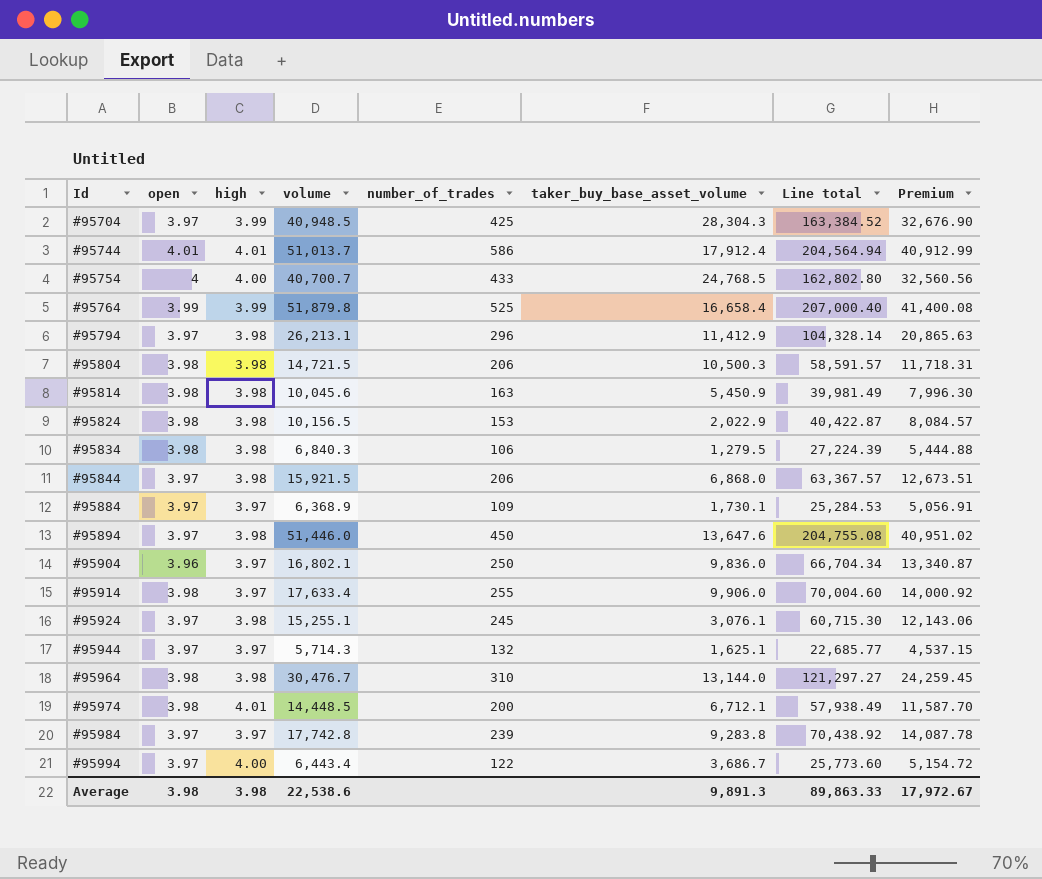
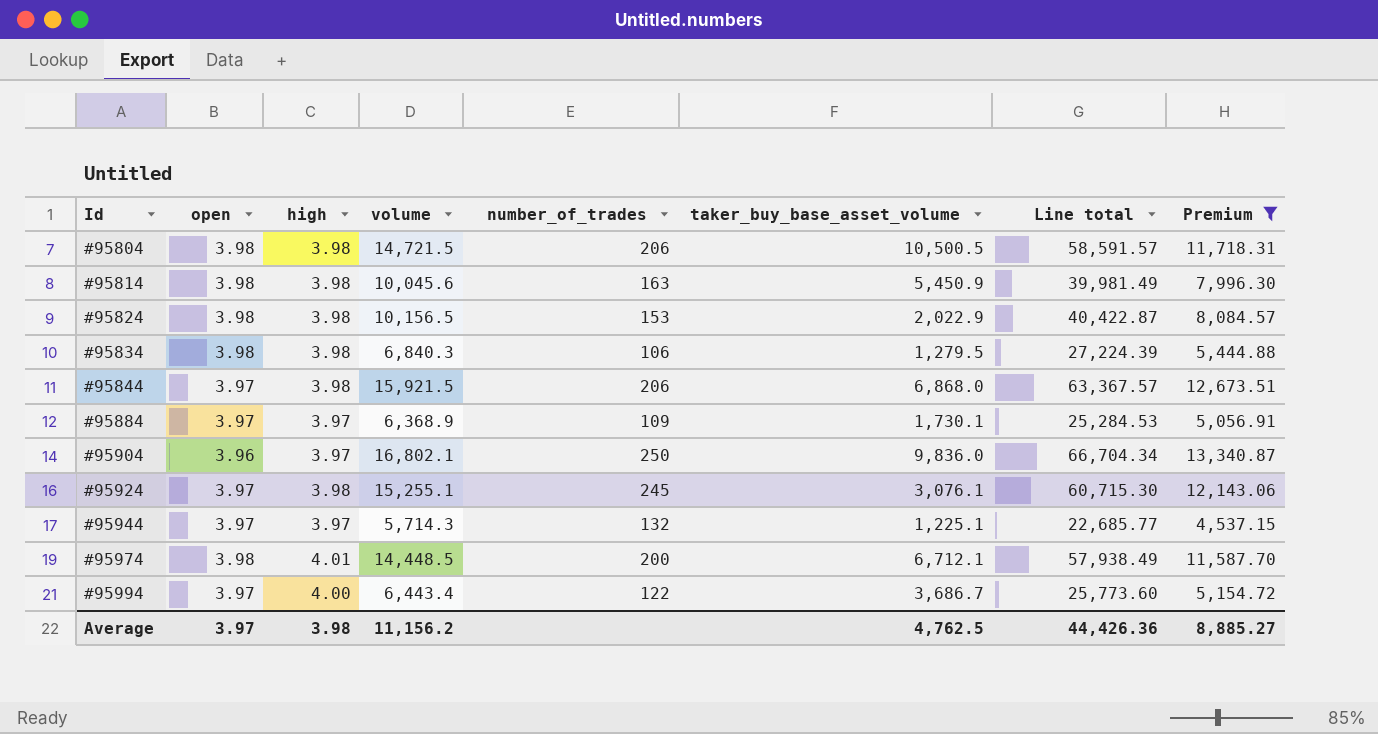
filter: none -> Premium <= 13,340.87
#95804 | taker_buy_base_asset_volume: 10,500.3 -> 10,500.5
#95944 | taker_buy_base_asset_volume: 1,625.1 -> 1,225.1
Average | open: 3.98 -> 3.97
Average | volume: 22,538.6 -> 11,156.2
Average | taker_buy_base_asset_volume: 9,891.3 -> 4,762.5
Average | Line total: 89,863.33 -> 44,426.36
Average | Premium: 17,972.67 -> 8,885.27

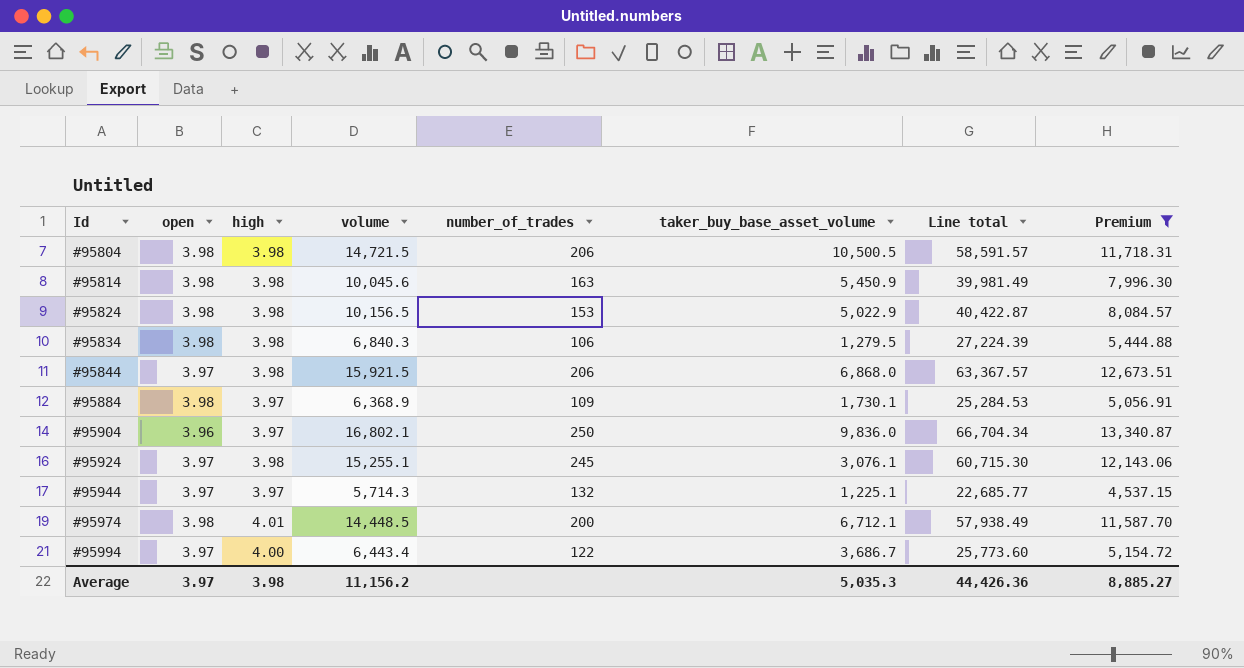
#95824 | taker_buy_base_asset_volume: 2,022.9 -> 5,022.9
#95884 | open: 3.97 -> 3.98
Average | taker_buy_base_asset_volume: 4,762.5 -> 5,035.3

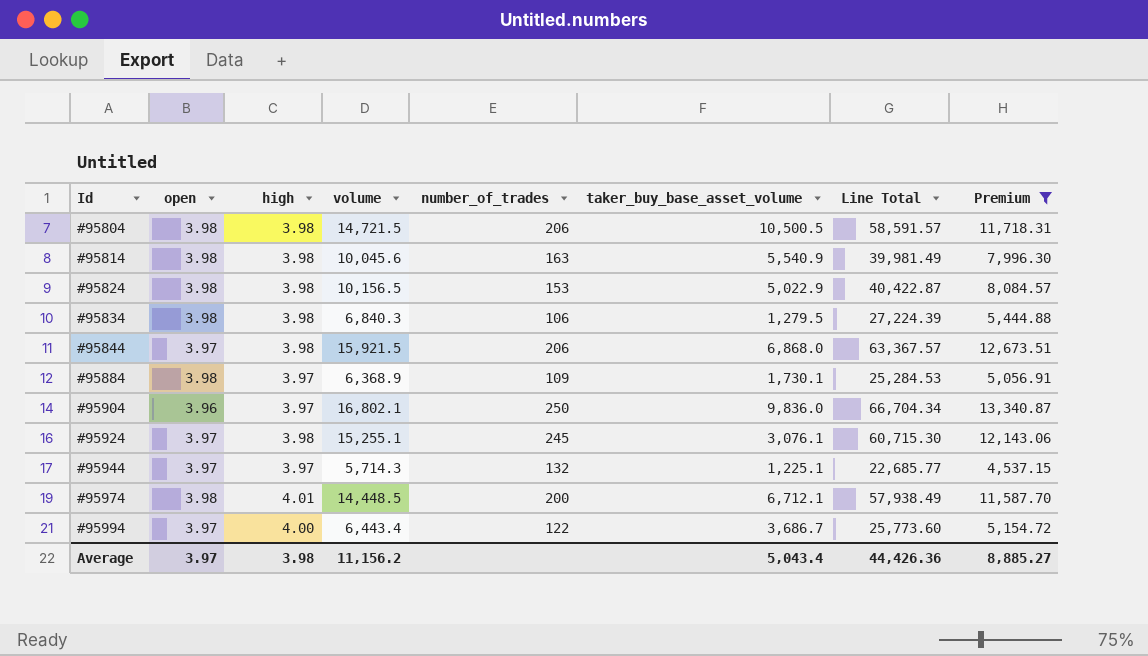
column name: Line total -> Line Total
#95814 | taker_buy_base_asset_volume: 5,450.9 -> 5,540.9
Average | taker_buy_base_asset_volume: 5,035.3 -> 5,043.4

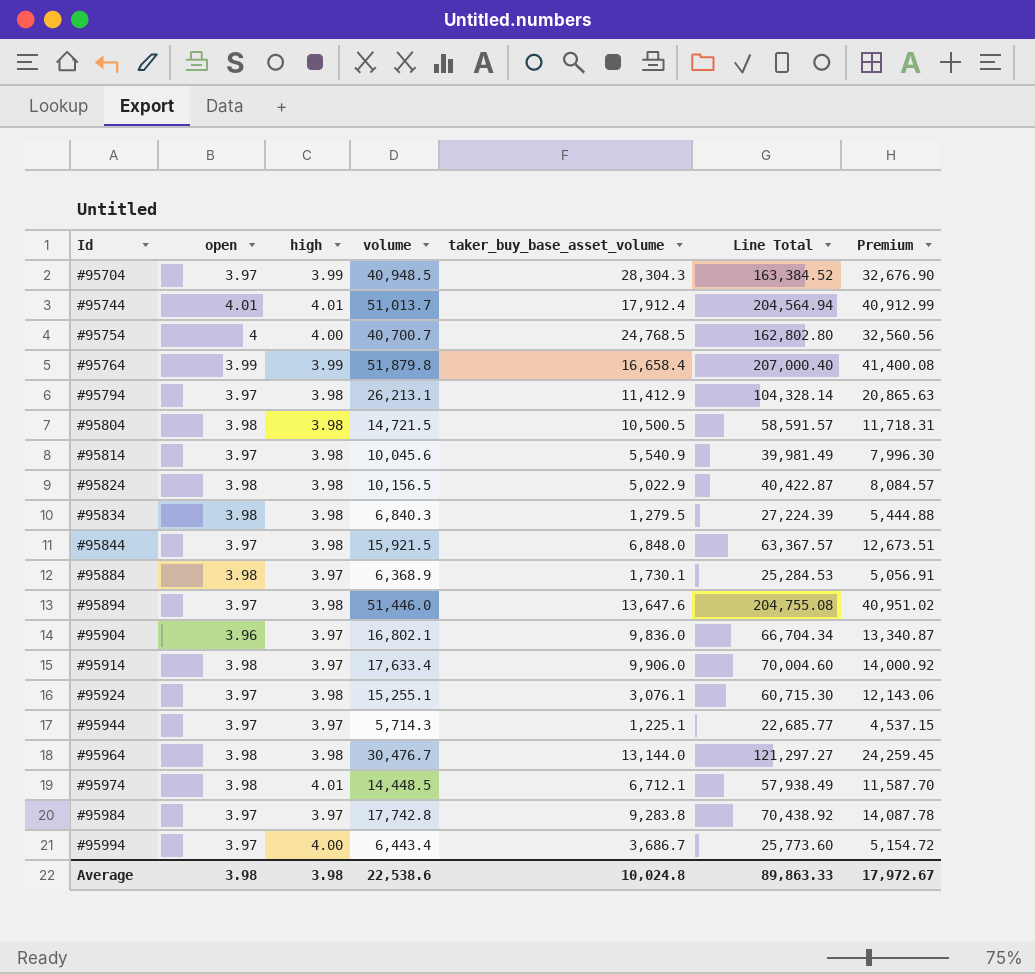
filter: Premium <= 13,340.87 -> none
column number_of_trades | position: 5 -> none
#95814 | open: 3.98 -> 3.97
#95844 | taker_buy_base_asset_volume: 6,868.0 -> 6,848.0
Average | open: 3.97 -> 3.98
Average | volume: 11,156.2 -> 22,538.6
Average | taker_buy_base_asset_volume: 5,043.4 -> 10,024.8
Average | Line Total: 44,426.36 -> 89,863.33
Average | Premium: 8,885.27 -> 17,972.67

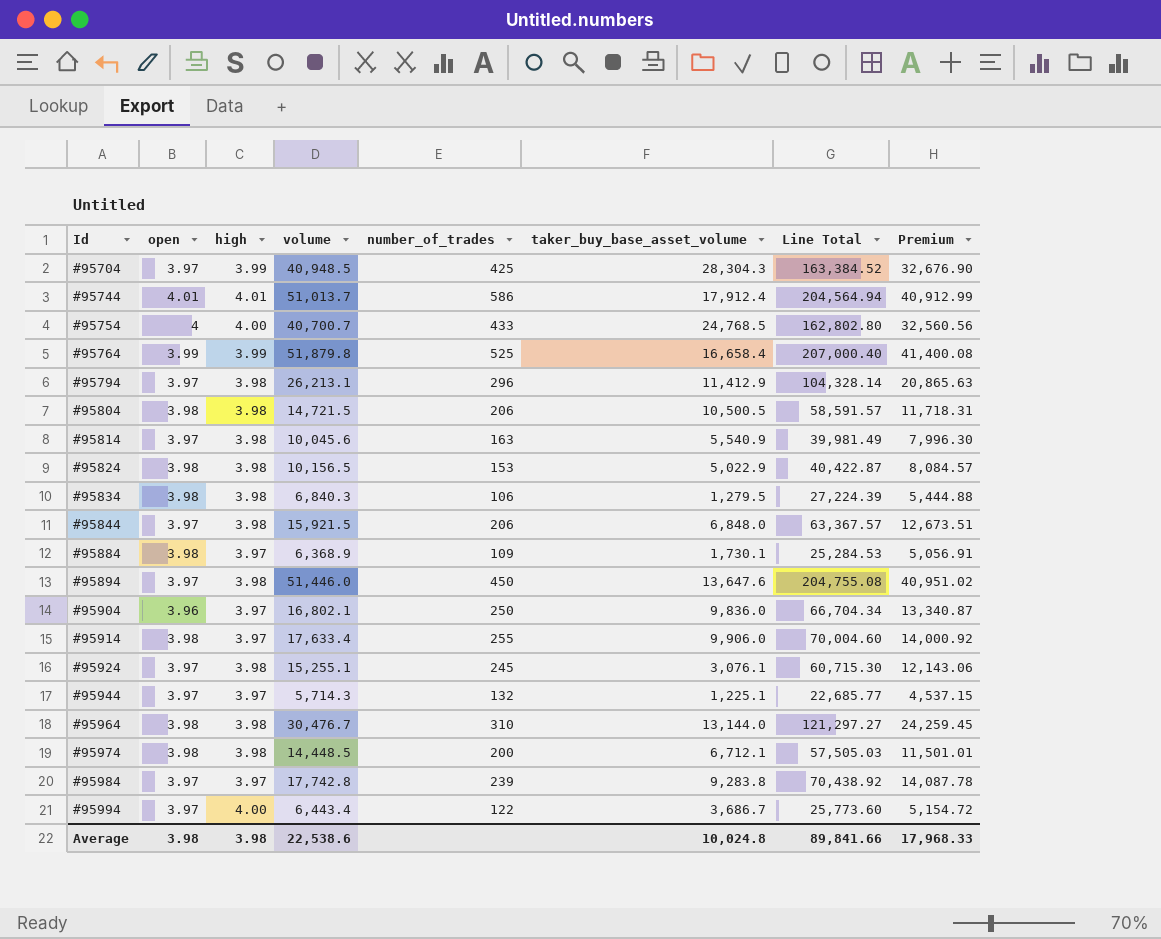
column number_of_trades | position: none -> 5
#95974 | high: 4.01 -> 3.98
#95974 | Line Total: 57,938.49 -> 57,505.03
#95974 | Premium: 11,587.70 -> 11,501.01
Average | Line Total: 89,863.33 -> 89,841.66
Average | Premium: 17,972.67 -> 17,968.33

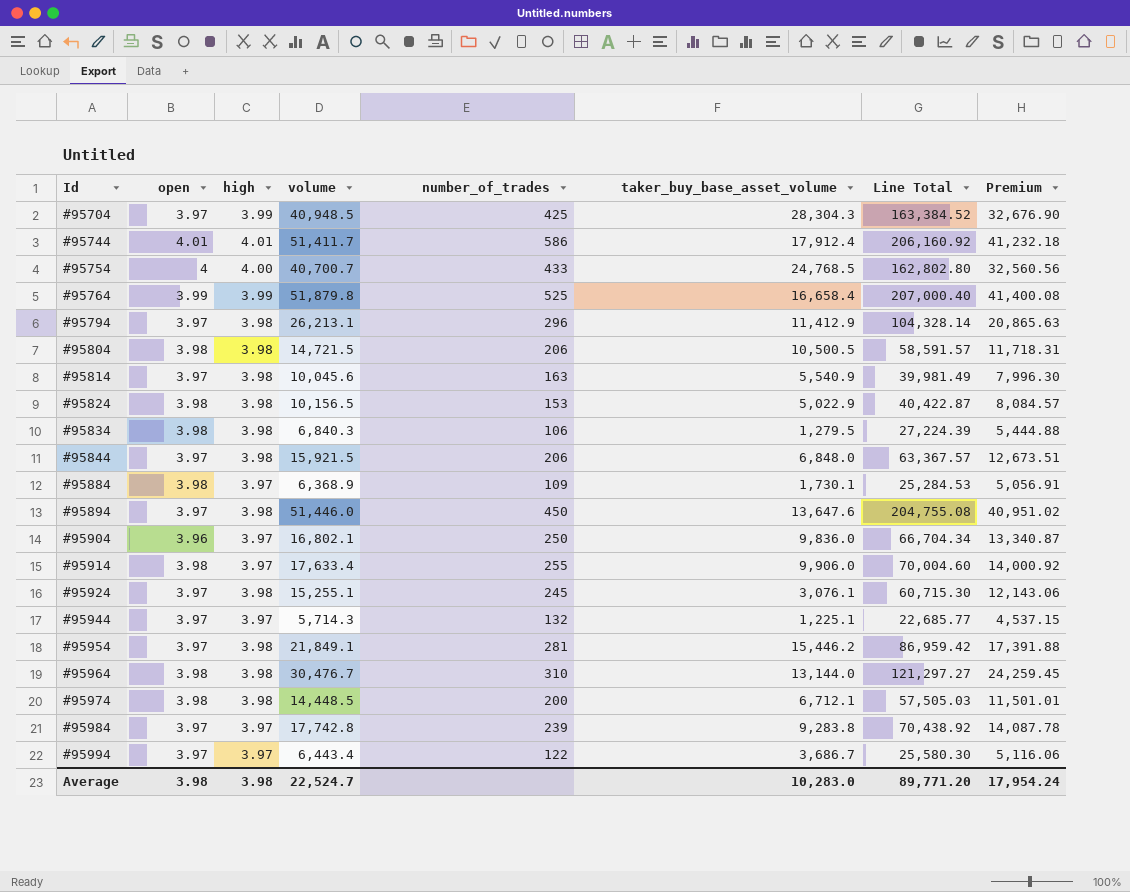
#95744 | volume: 51,013.7 -> 51,411.7
#95744 | Line Total: 204,564.94 -> 206,160.92
#95744 | Premium: 40,912.99 -> 41,232.18
row #95954: none -> 3.97 | 3.98 | 21,849.1 | 281 | 15,446.2 | 86,959.42 | 17,391.88
#95994 | high: 4.00 -> 3.97
#95994 | Line Total: 25,773.60 -> 25,580.30
#95994 | Premium: 5,154.72 -> 5,116.06
Average | volume: 22,538.6 -> 22,524.7
Average | taker_buy_base_asset_volume: 10,024.8 -> 10,283.0
Average | Line Total: 89,841.66 -> 89,771.20
Average | Premium: 17,968.33 -> 17,954.24

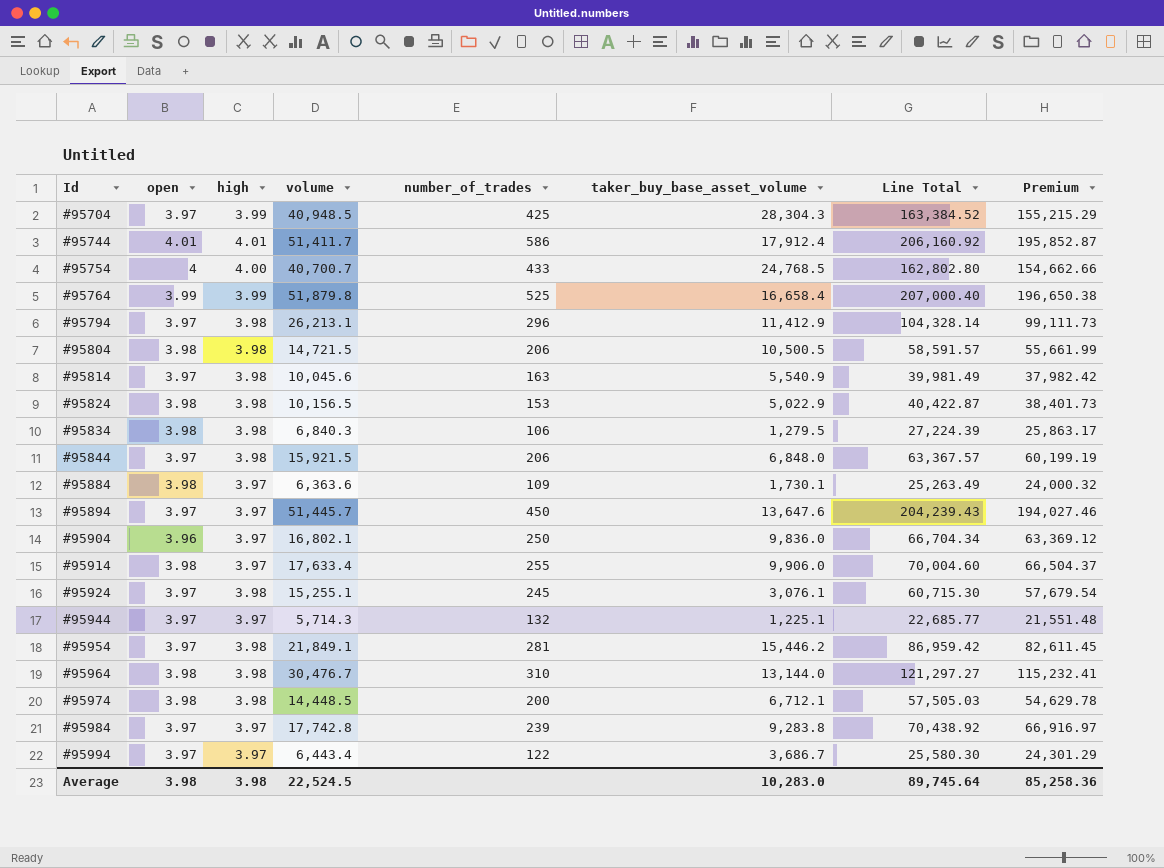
column Premium | formula: [Line Total] * 0.2 -> [Line Total] * 0.95
#95884 | volume: 6,368.9 -> 6,363.6
#95884 | Line Total: 25,284.53 -> 25,263.49
#95894 | high: 3.98 -> 3.97
#95894 | volume: 51,446.0 -> 51,445.7
#95894 | Line Total: 204,755.08 -> 204,239.43
Average | volume: 22,524.7 -> 22,524.5
Average | Line Total: 89,771.20 -> 89,745.64
Average | Premium: 17,954.24 -> 85,258.36

